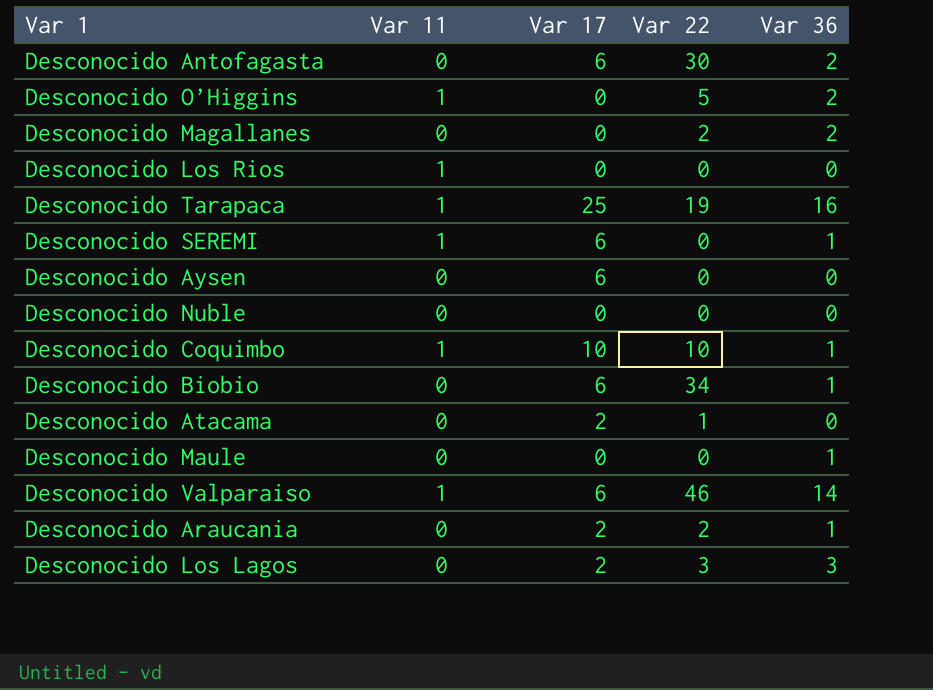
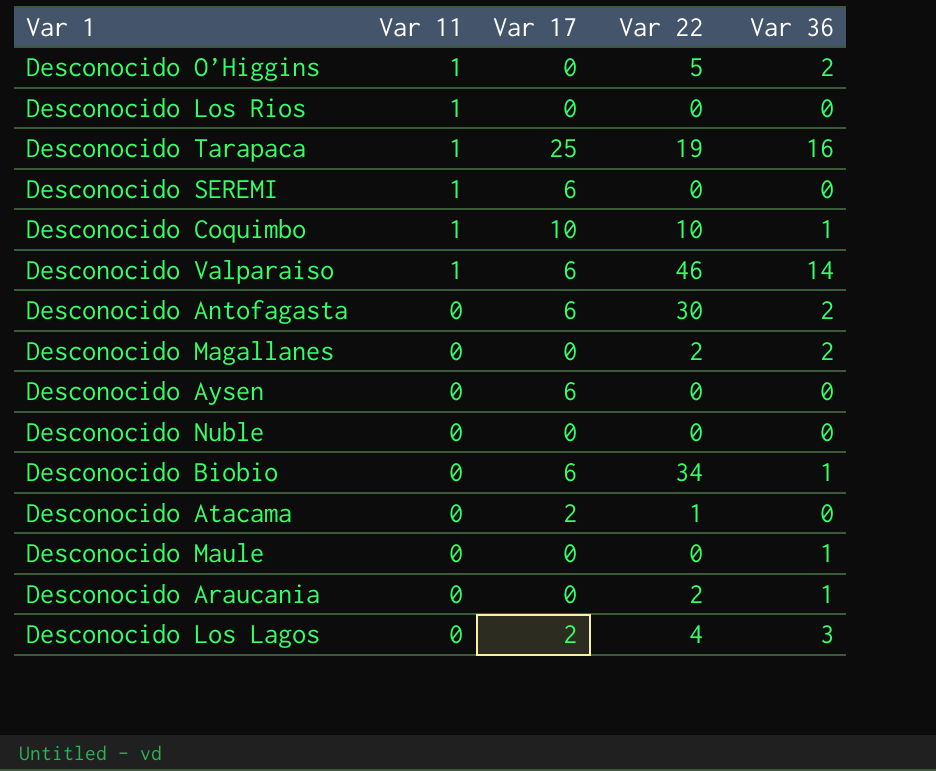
row order: none -> Var 11 descending
Desconocido SEREMI | Var 36: 1 -> 0
Desconocido Araucania | Var 17: 2 -> 0
Desconocido Los Lagos | Var 22: 3 -> 4

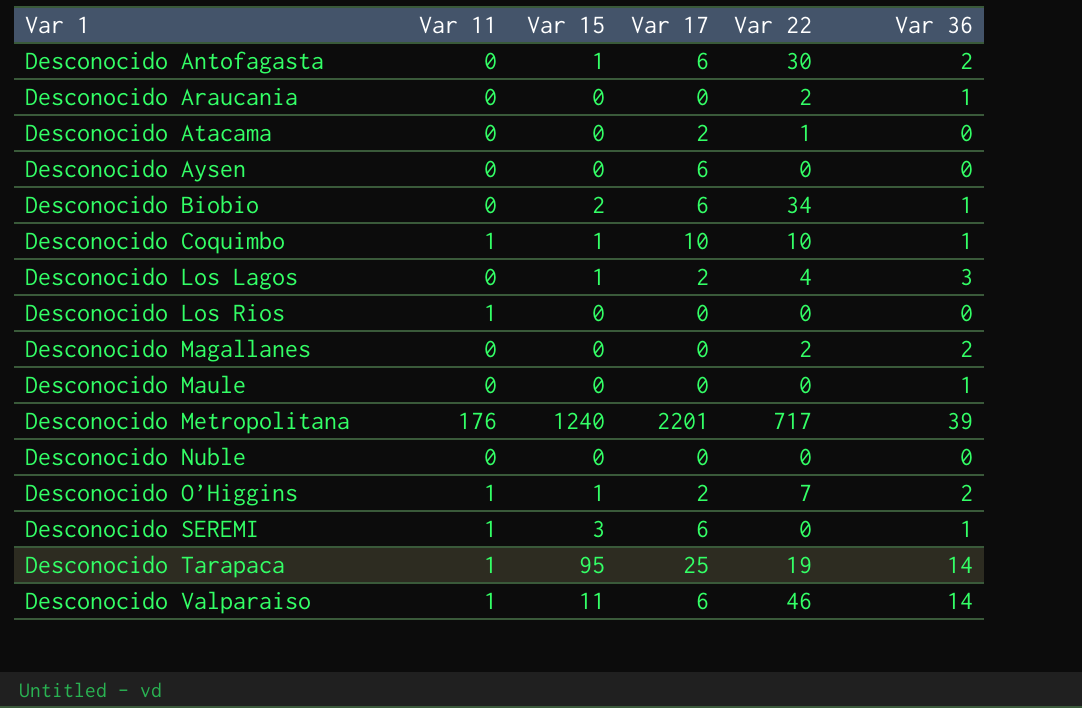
row order: Var 11 descending -> Var 1 ascending
column Var 15 | position: none -> 3
row Desconocido Metropolitana: none -> 176 | 1240 | 2201 | 717 | 39
Desconocido O’Higgins | Var 17: 0 -> 2
Desconocido O’Higgins | Var 22: 5 -> 7
Desconocido SEREMI | Var 36: 0 -> 1
Desconocido Tarapaca | Var 36: 16 -> 14

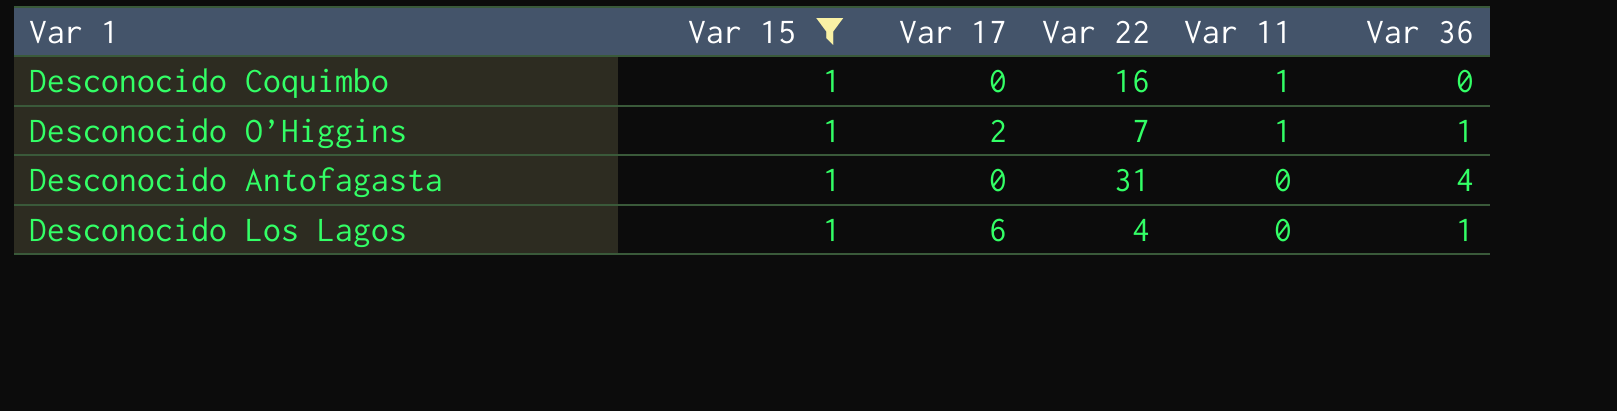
filter: none -> Var 15 = 1
row order: Var 1 ascending -> Var 11 descending
column Var 11 | position: 2 -> 5
Desconocido Coquimbo | Var 17: 10 -> 0
Desconocido Coquimbo | Var 22: 10 -> 16
Desconocido Coquimbo | Var 36: 1 -> 0
Desconocido O’Higgins | Var 36: 2 -> 1
Desconocido Antofagasta | Var 17: 6 -> 0
Desconocido Antofagasta | Var 22: 30 -> 31
Desconocido Antofagasta | Var 36: 2 -> 4
Desconocido Los Lagos | Var 17: 2 -> 6
Desconocido Los Lagos | Var 36: 3 -> 1

